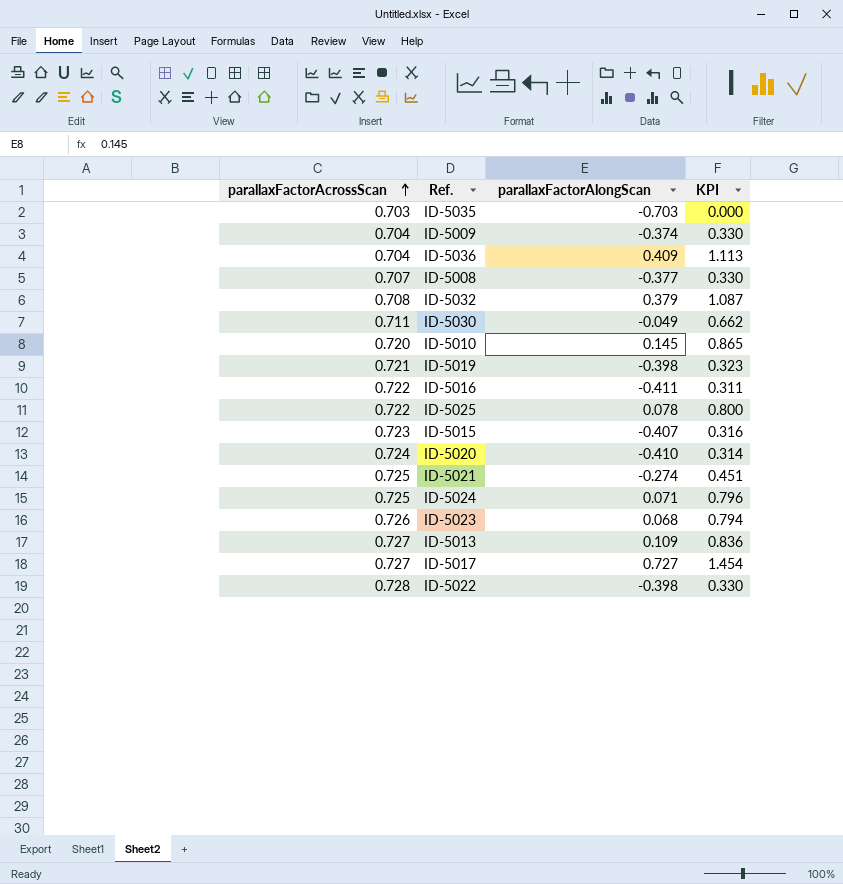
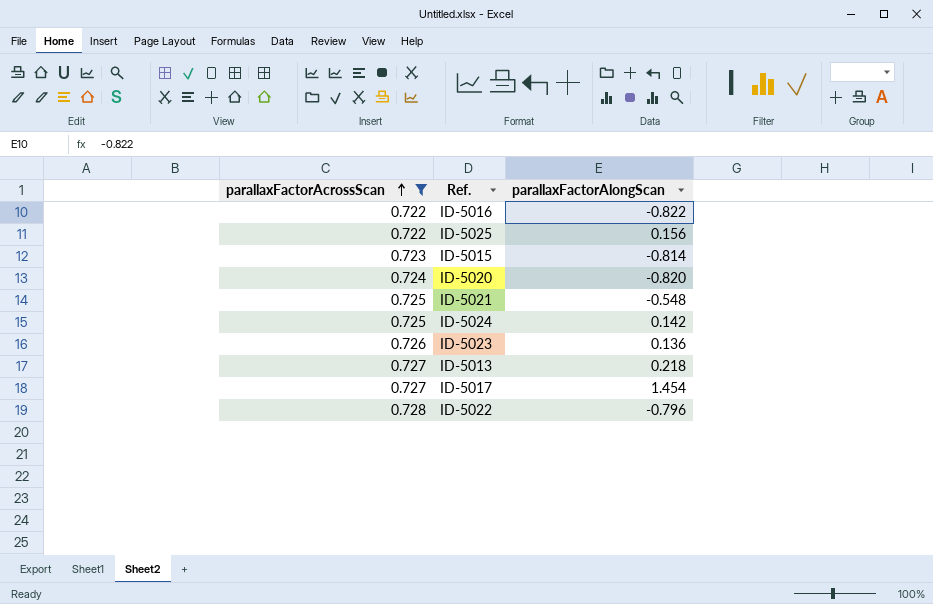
filter: none -> parallaxFactorAcrossScan >= 0.722
column KPI | formula: [parallaxFactorAcrossScan] + [parallaxFactorAlongScan] -> none
ID-5016 | parallaxFactorAlongScan: -0.411 -> -0.822
ID-5025 | parallaxFactorAlongScan: 0.078 -> 0.156
ID-5015 | parallaxFactorAlongScan: -0.407 -> -0.814
ID-5020 | parallaxFactorAlongScan: -0.410 -> -0.820
ID-5021 | parallaxFactorAlongScan: -0.274 -> -0.548
ID-5024 | parallaxFactorAlongScan: 0.071 -> 0.142
ID-5023 | parallaxFactorAlongScan: 0.068 -> 0.136
ID-5013 | parallaxFactorAlongScan: 0.109 -> 0.218
ID-5017 | parallaxFactorAlongScan: 0.727 -> 1.454
ID-5022 | parallaxFactorAlongScan: -0.398 -> -0.796

